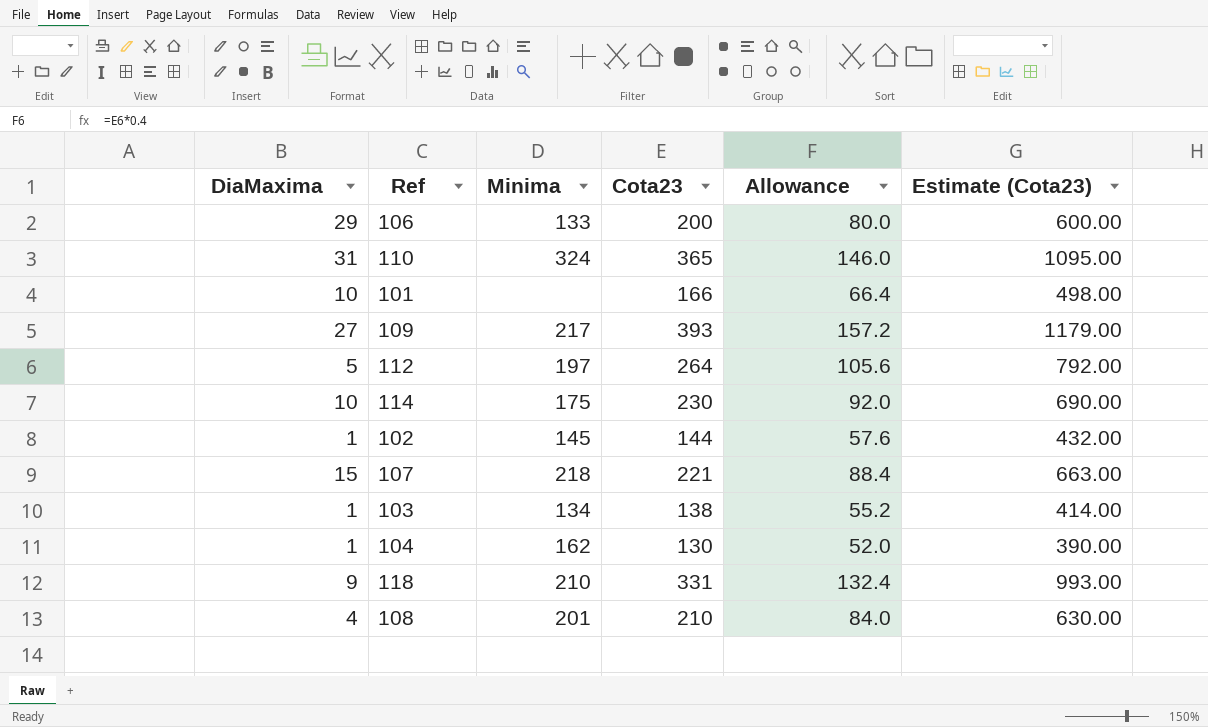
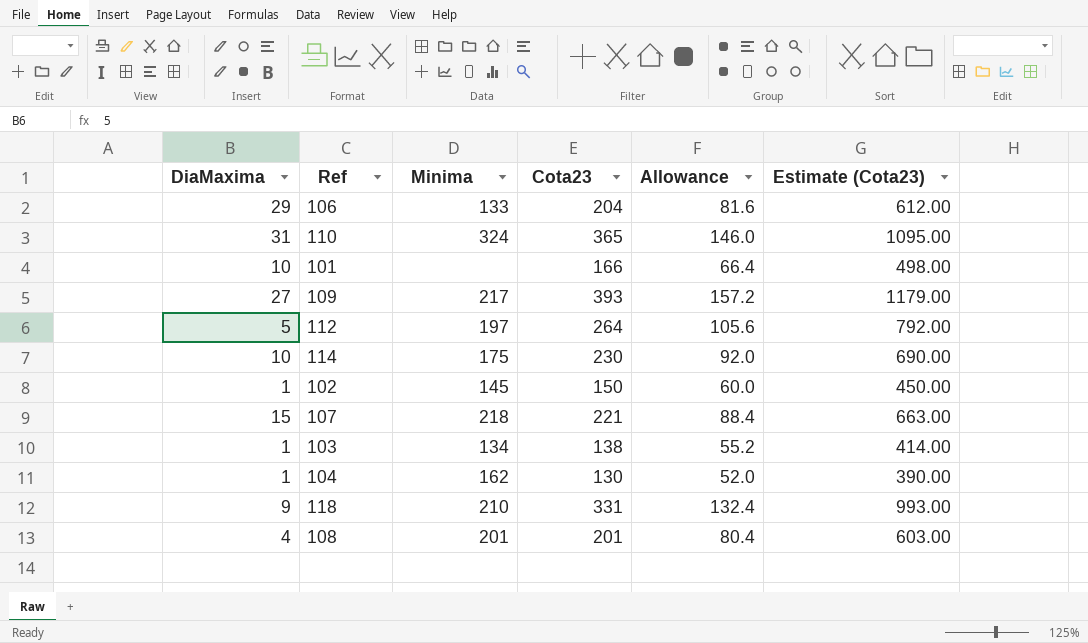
106 | Cota23: 200 -> 204
106 | Allowance: 80.0 -> 81.6
106 | Estimate (Cota23): 600.00 -> 612.00
102 | Cota23: 144 -> 150
102 | Allowance: 57.6 -> 60.0
102 | Estimate (Cota23): 432.00 -> 450.00
108 | Cota23: 210 -> 201
108 | Allowance: 84.0 -> 80.4
108 | Estimate (Cota23): 630.00 -> 603.00

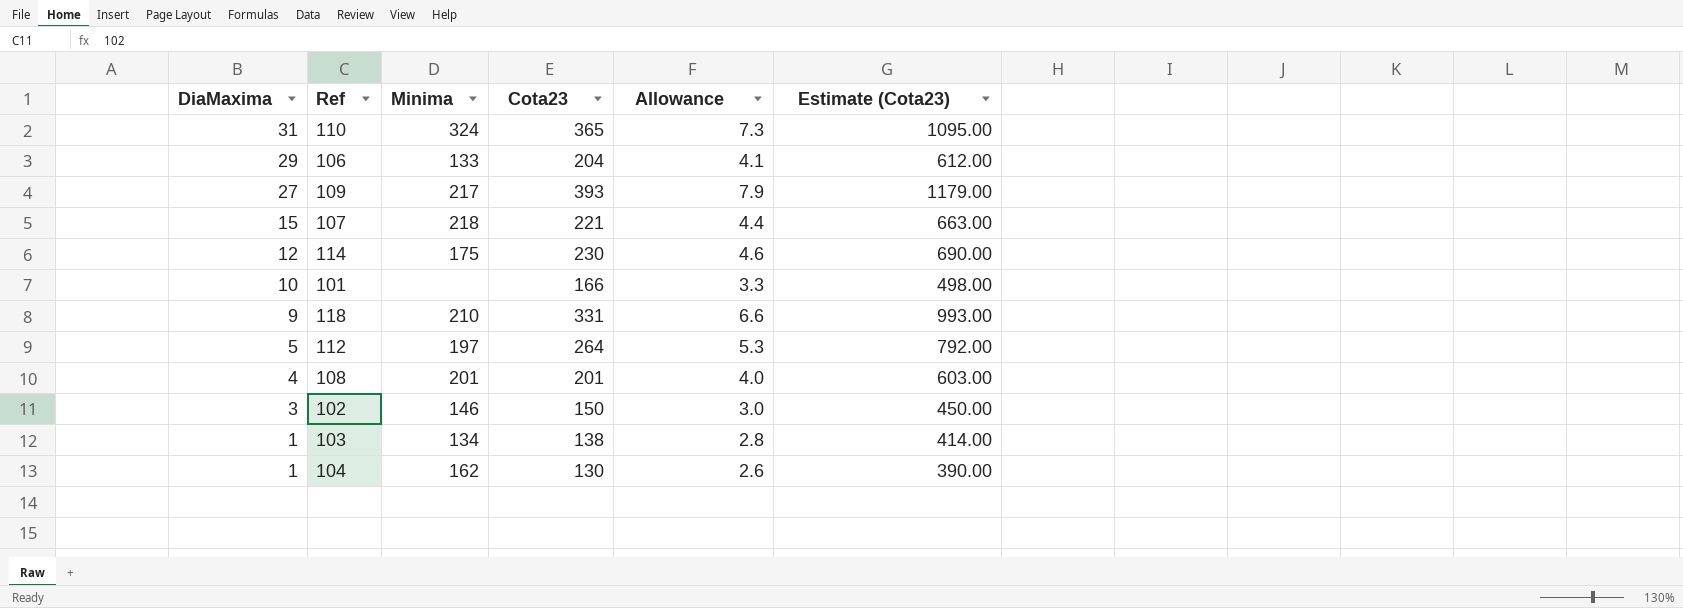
row order: none -> DiaMaxima descending
column Allowance | formula: [Cota23] * 0.4 -> [Cota23] * 0.02
114 | DiaMaxima: 10 -> 12
102 | DiaMaxima: 1 -> 3
102 | Minima: 145 -> 146

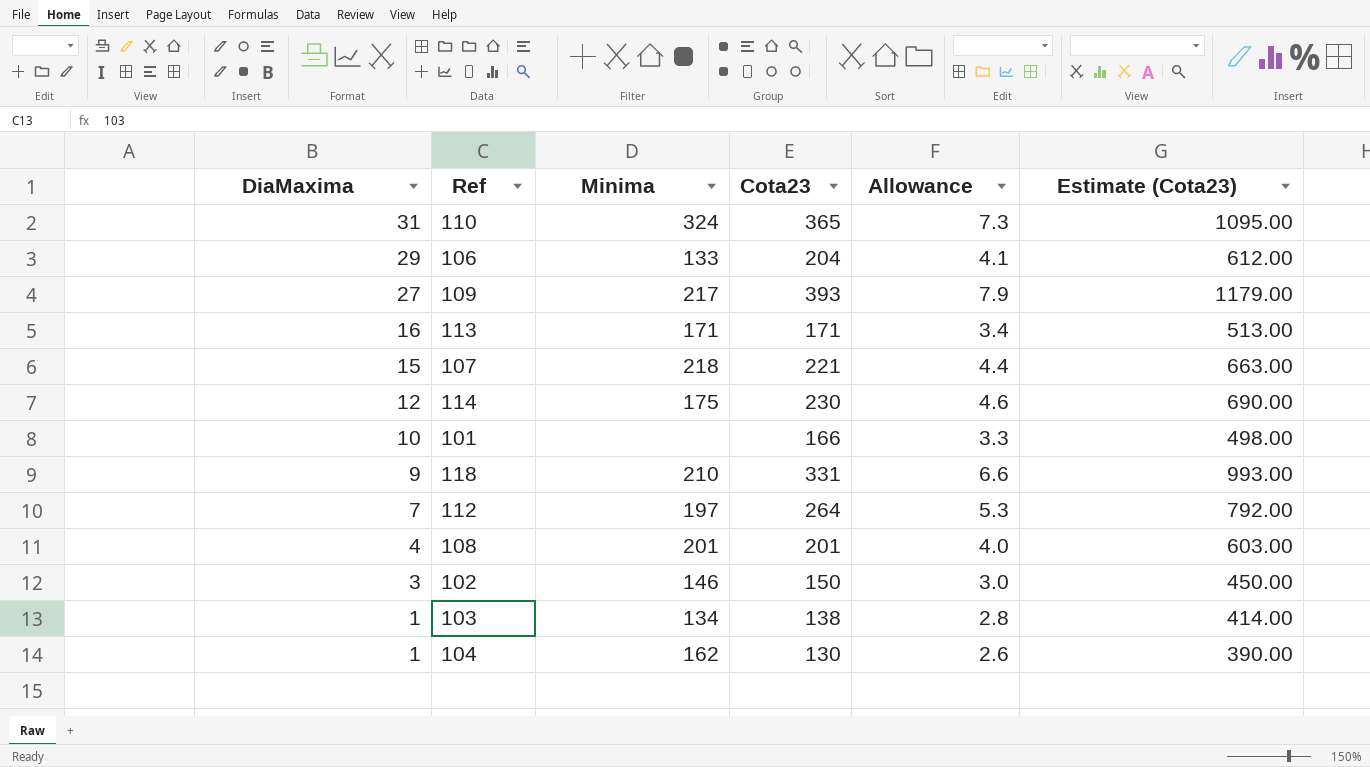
row 113: none -> 16 | 171 | 171 | 3.4 | 513.00
112 | DiaMaxima: 5 -> 7

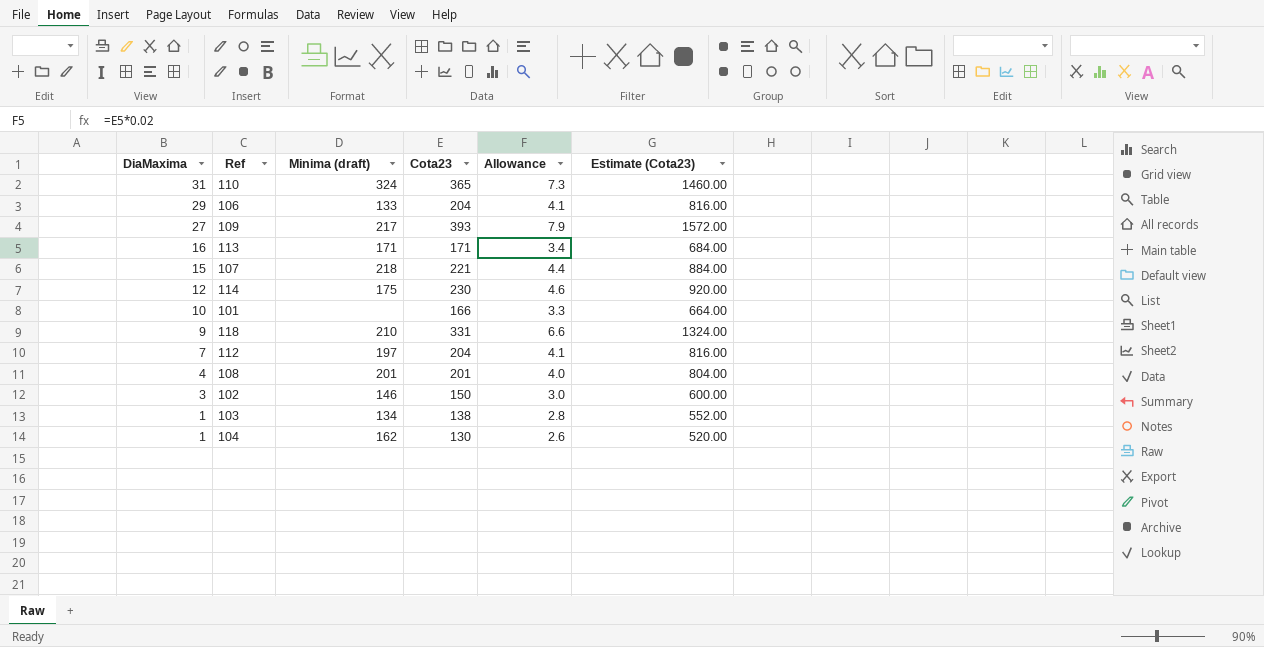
column name: Minima -> Minima (draft)
column Estimate (Cota23) | formula: [Cota23] * 3 -> [Cota23] * 4
112 | Cota23: 264 -> 204
112 | Allowance: 5.3 -> 4.1

